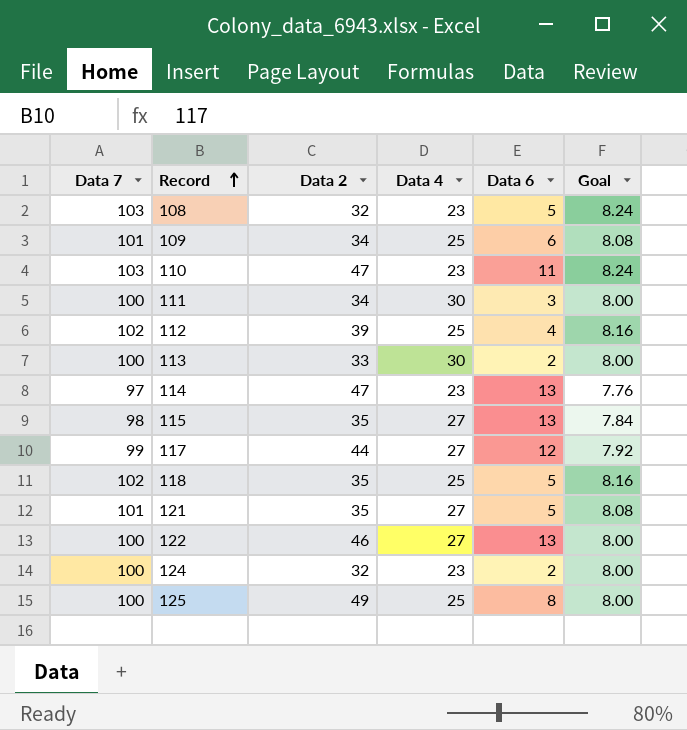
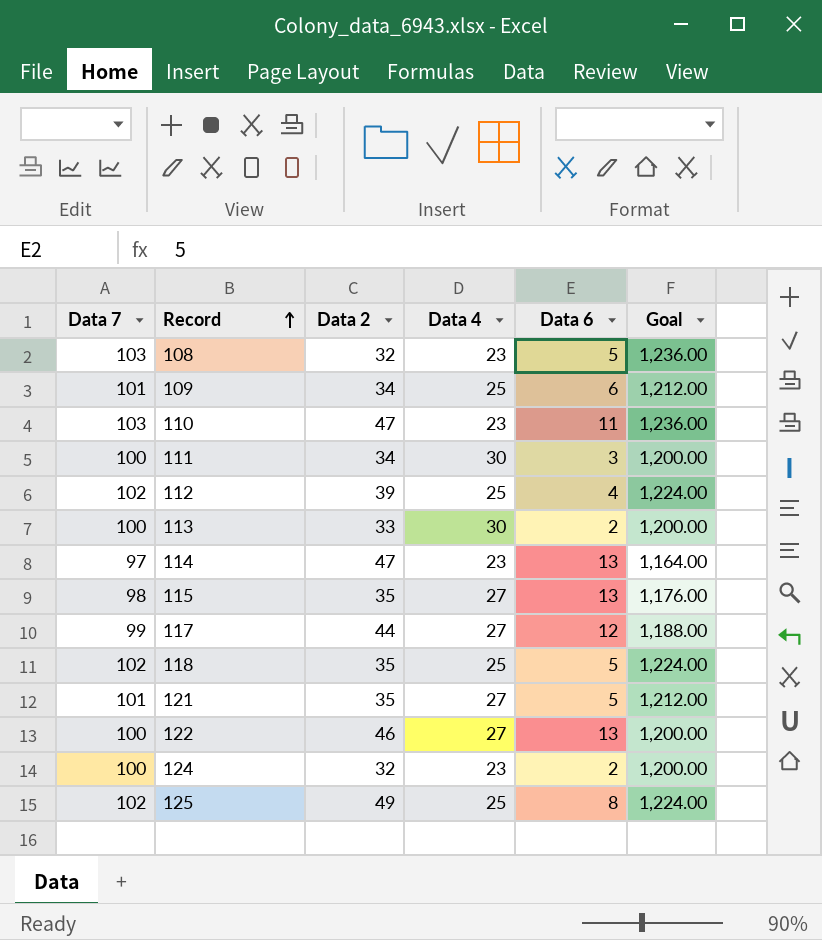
column Goal | formula: [Data 7] * 0.08 -> [Data 7] * 12
125 | Data 7: 100 -> 102

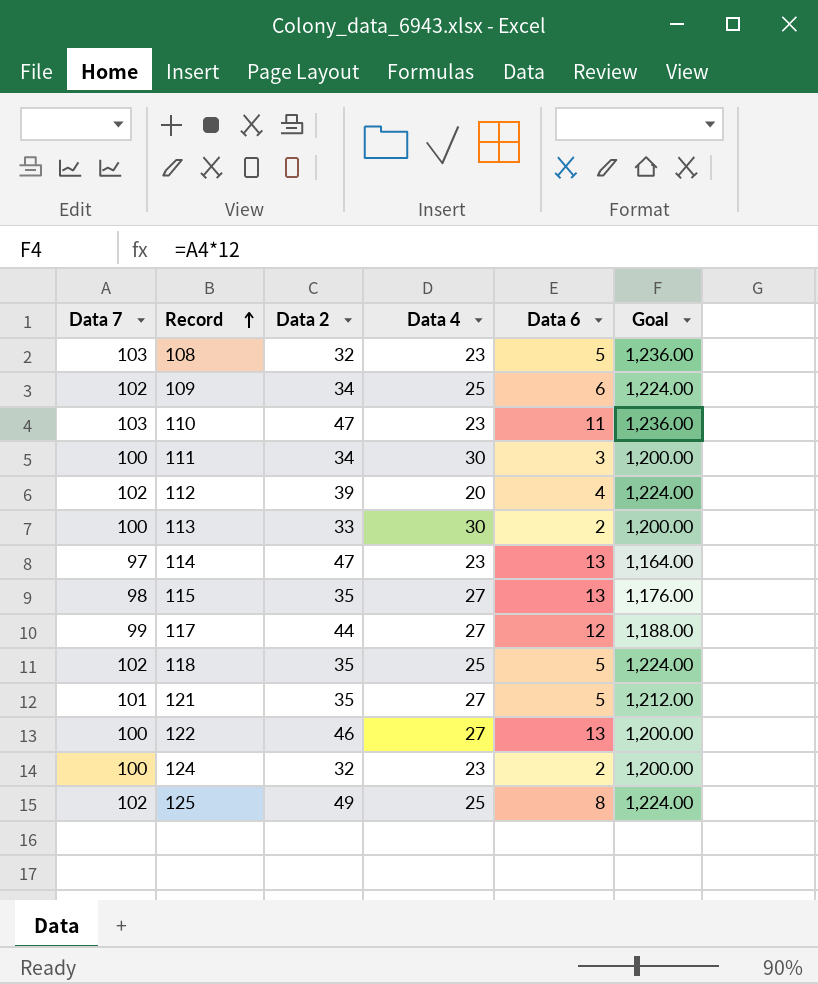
109 | Data 7: 101 -> 102
109 | Goal: 1,212.00 -> 1,224.00
112 | Data 4: 25 -> 20

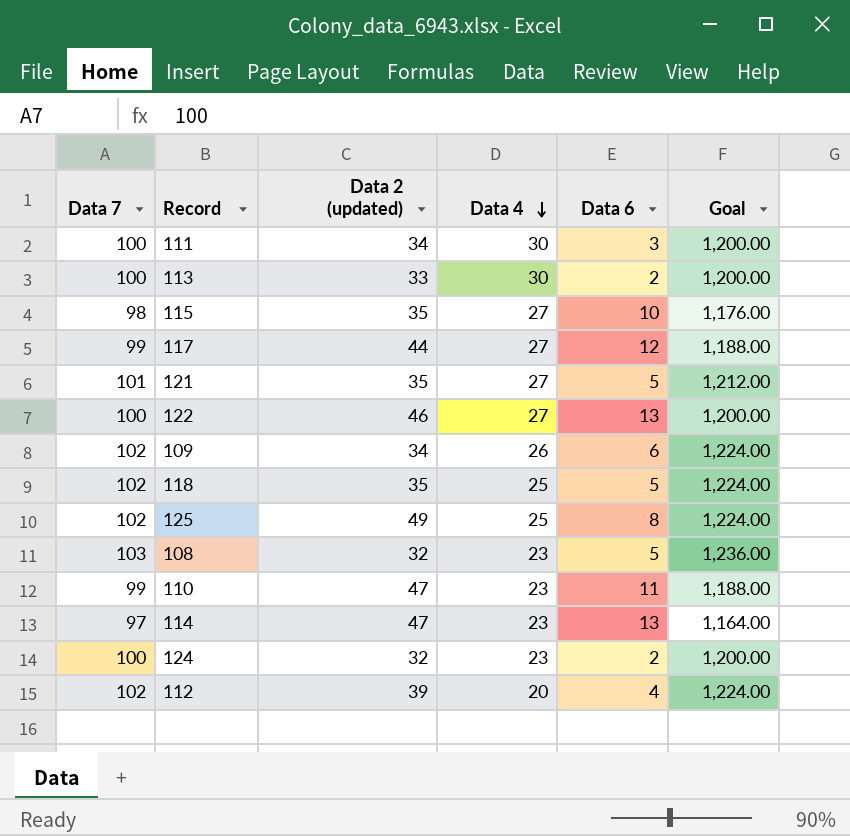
row order: Record ascending -> Data 4 descending
column name: Data 2 -> Data 2 (updated)
115 | Data 6: 13 -> 10
109 | Data 4: 25 -> 26
110 | Data 7: 103 -> 99
110 | Goal: 1,236.00 -> 1,188.00

